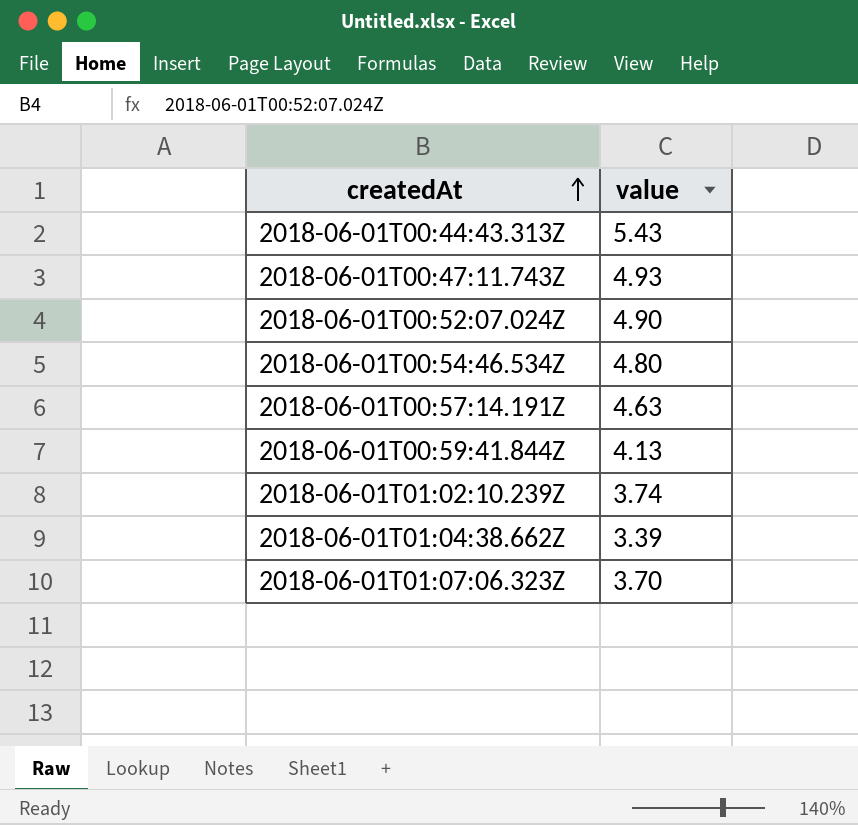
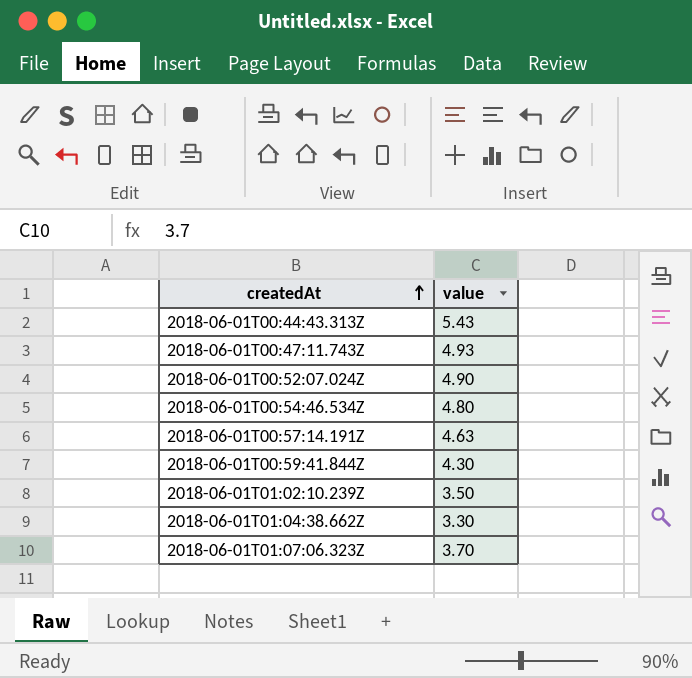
2018-06-01T00:59:41.844Z | value: 4.13 -> 4.30
2018-06-01T01:02:10.239Z | value: 3.74 -> 3.50
2018-06-01T01:04:38.662Z | value: 3.39 -> 3.30

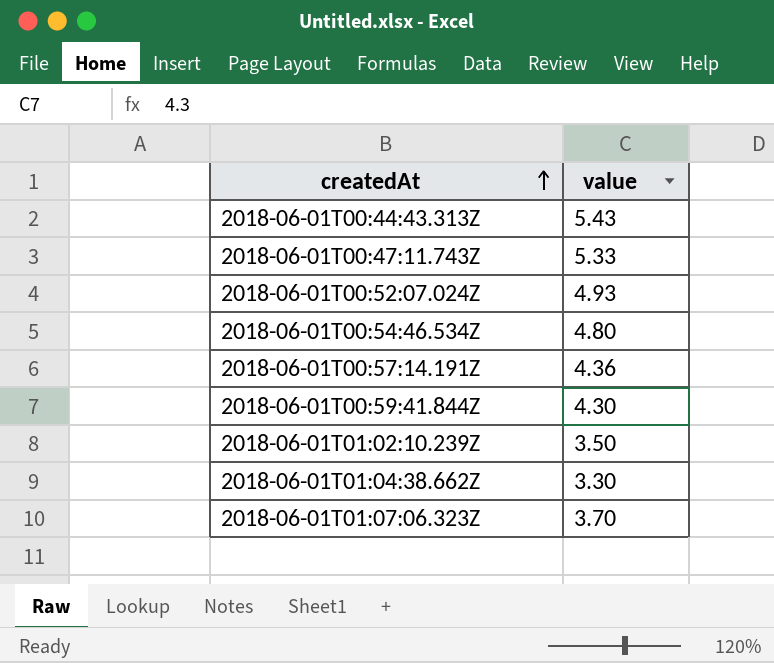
2018-06-01T00:47:11.743Z | value: 4.93 -> 5.33
2018-06-01T00:52:07.024Z | value: 4.90 -> 4.93
2018-06-01T00:57:14.191Z | value: 4.63 -> 4.36

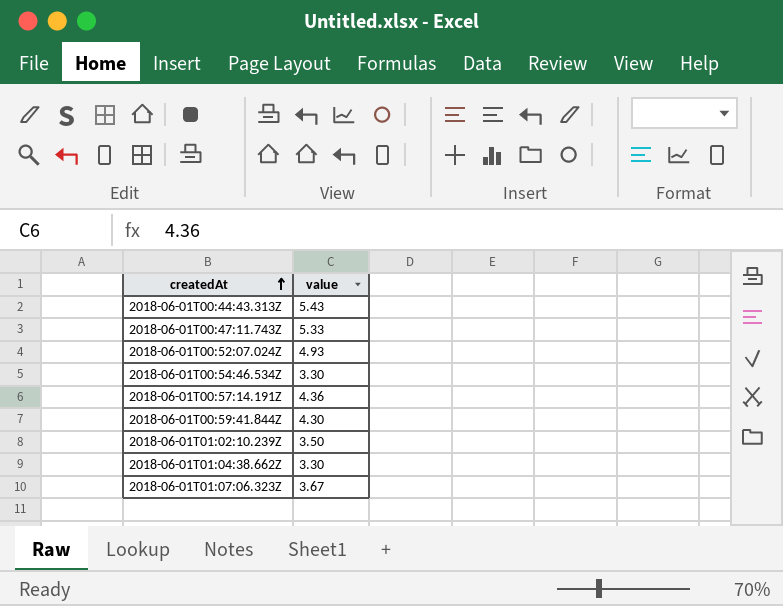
2018-06-01T00:54:46.534Z | value: 4.80 -> 3.30
2018-06-01T01:07:06.323Z | value: 3.70 -> 3.67

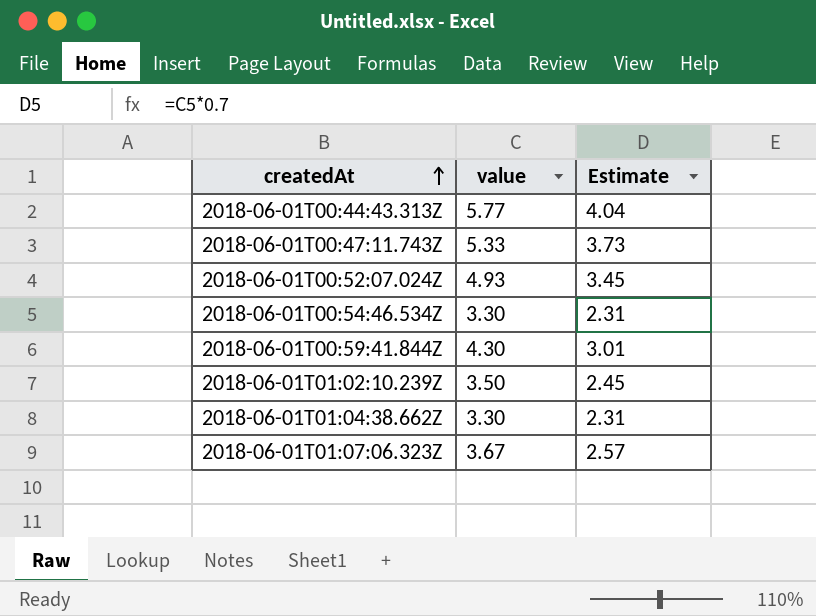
column Estimate | formula: none -> [value] * 0.7
row 2018-06-01T00:57:14.191Z: 4.36 -> none
2018-06-01T00:44:43.313Z | value: 5.43 -> 5.77

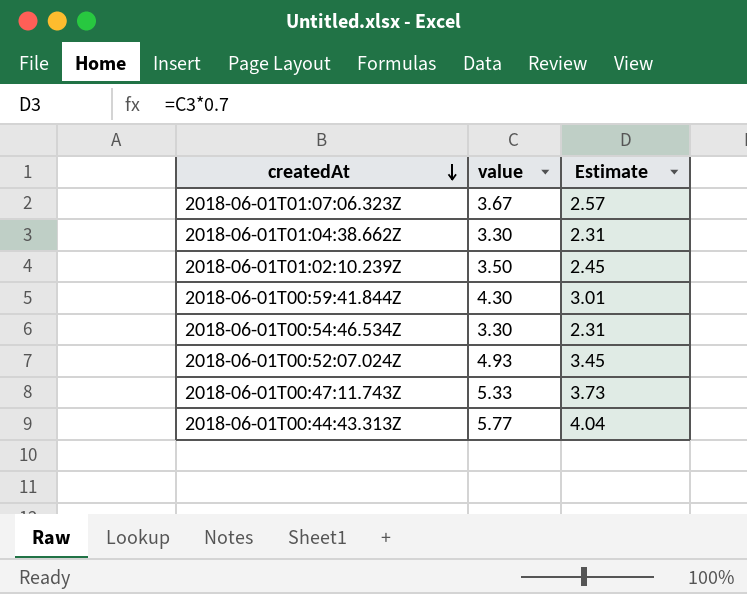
row order: createdAt ascending -> createdAt descending

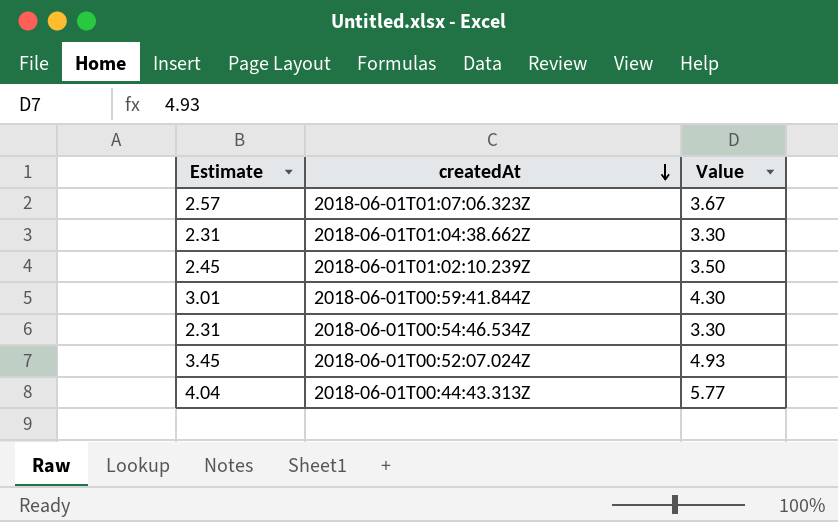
column Estimate | position: 3 -> 1
column name: value -> Value
row 2018-06-01T00:47:11.743Z: 5.33 | 3.73 -> none

